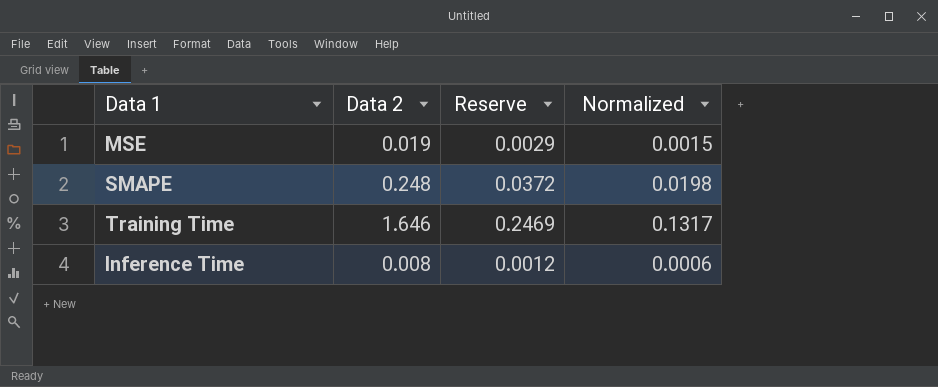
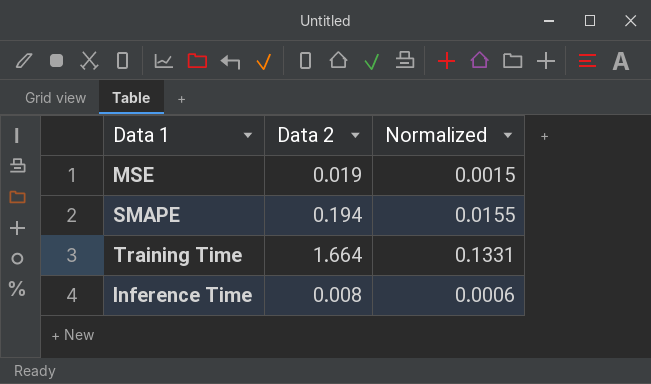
column Reserve | formula: [Data 2] * 0.15 -> none
SMAPE | Data 2: 0.248 -> 0.194
SMAPE | Normalized: 0.0198 -> 0.0155
Training Time | Data 2: 1.646 -> 1.664
Training Time | Normalized: 0.1317 -> 0.1331

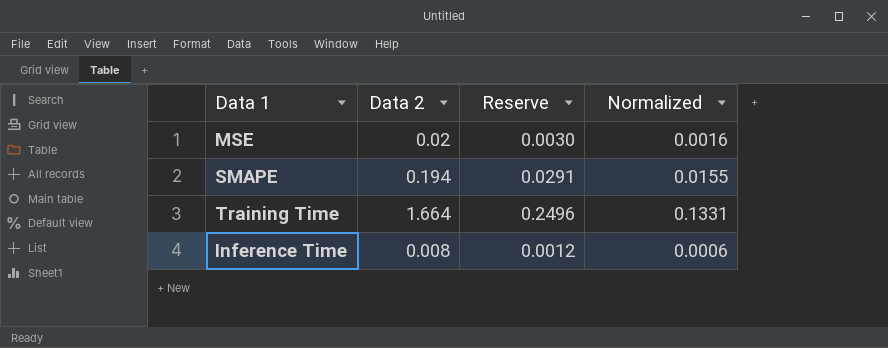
column Reserve | formula: none -> [Data 2] * 0.15
MSE | Data 2: 0.019 -> 0.02
MSE | Normalized: 0.0015 -> 0.0016

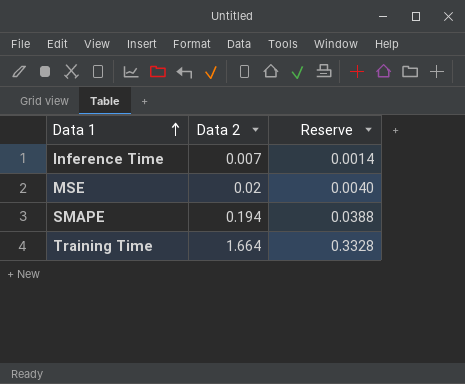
row order: none -> Data 1 ascending
column Normalized | formula: [Data 2] * 0.08 -> none
column Reserve | formula: [Data 2] * 0.15 -> [Data 2] * 0.2
Inference Time | Data 2: 0.008 -> 0.007

